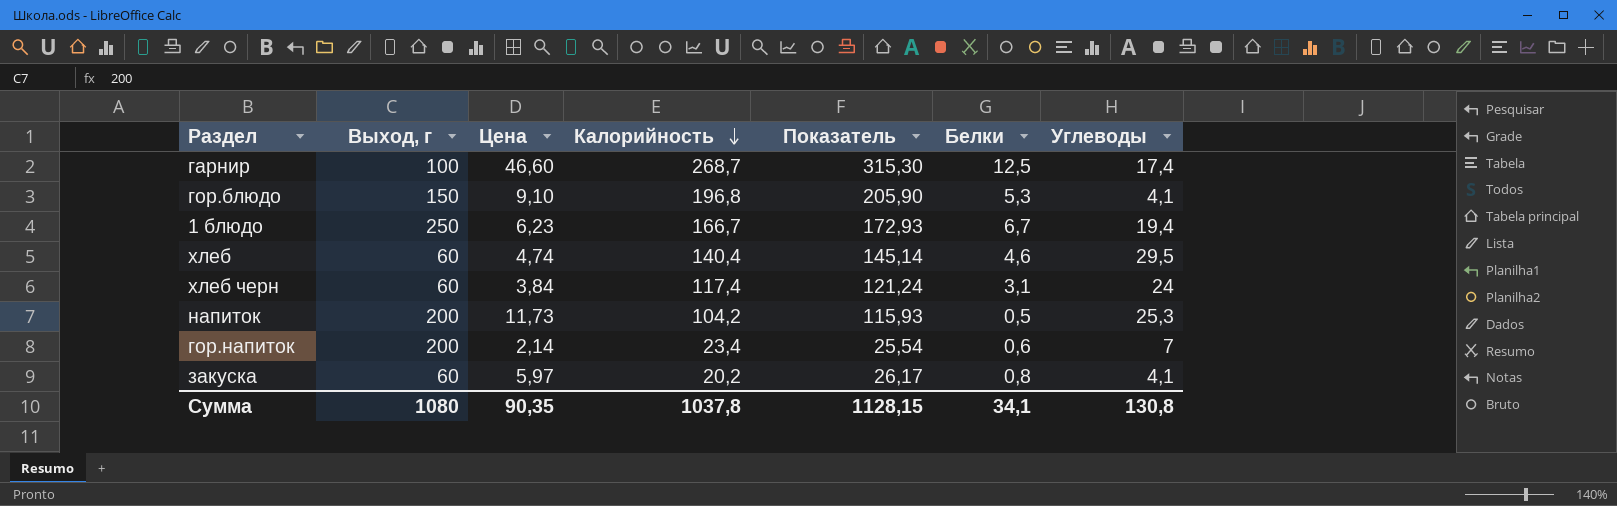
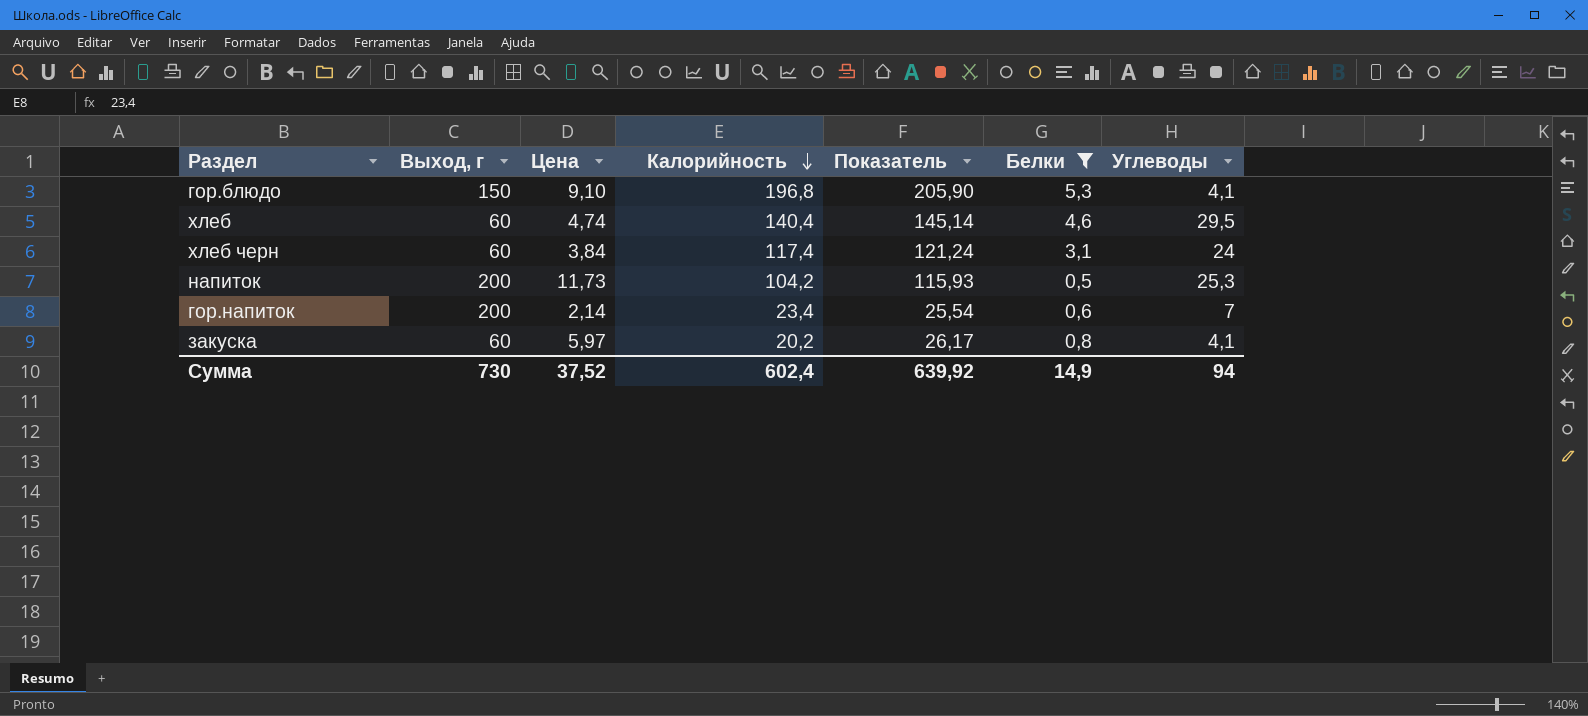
filter: none -> Белки <= 5,3
Сумма | Выход, г: 1080 -> 730
Сумма | Цена: 90,35 -> 37,52
Сумма | Калорийность: 1037,8 -> 602,4
Сумма | Показатель: 1128,15 -> 639,92
Сумма | Белки: 34,1 -> 14,9
Сумма | Углеводы: 130,8 -> 94

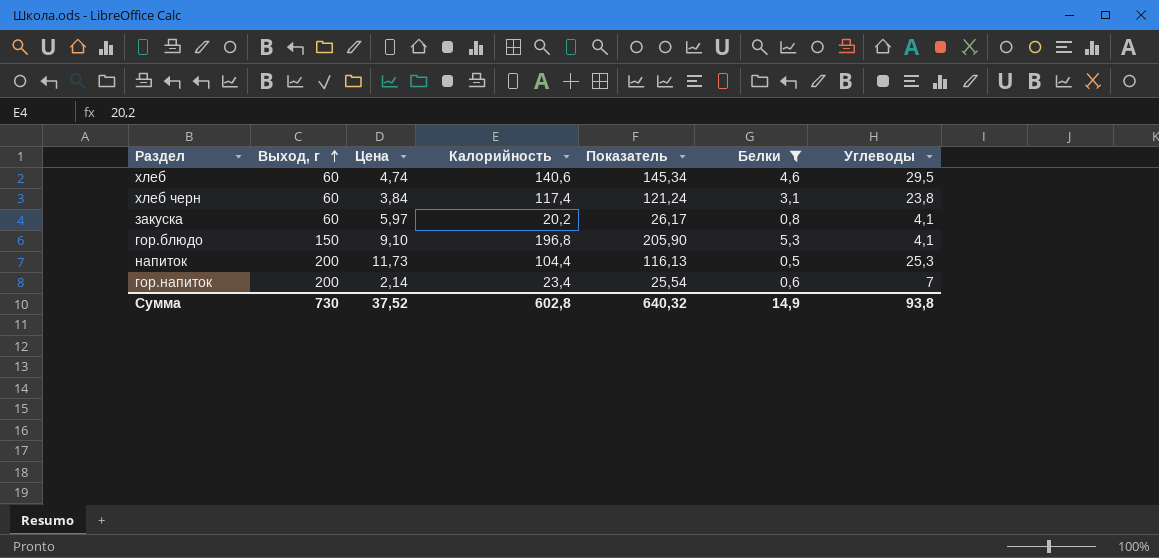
row order: Калорийность descending -> Выход, г ascending
хлеб | Калорийность: 140,4 -> 140,6
хлеб | Показатель: 145,14 -> 145,34
хлеб черн | Углеводы: 24 -> 23,8
напиток | Калорийность: 104,2 -> 104,4
напиток | Показатель: 115,93 -> 116,13
Сумма | Калорийность: 602,4 -> 602,8
Сумма | Показатель: 639,92 -> 640,32
Сумма | Углеводы: 94 -> 93,8

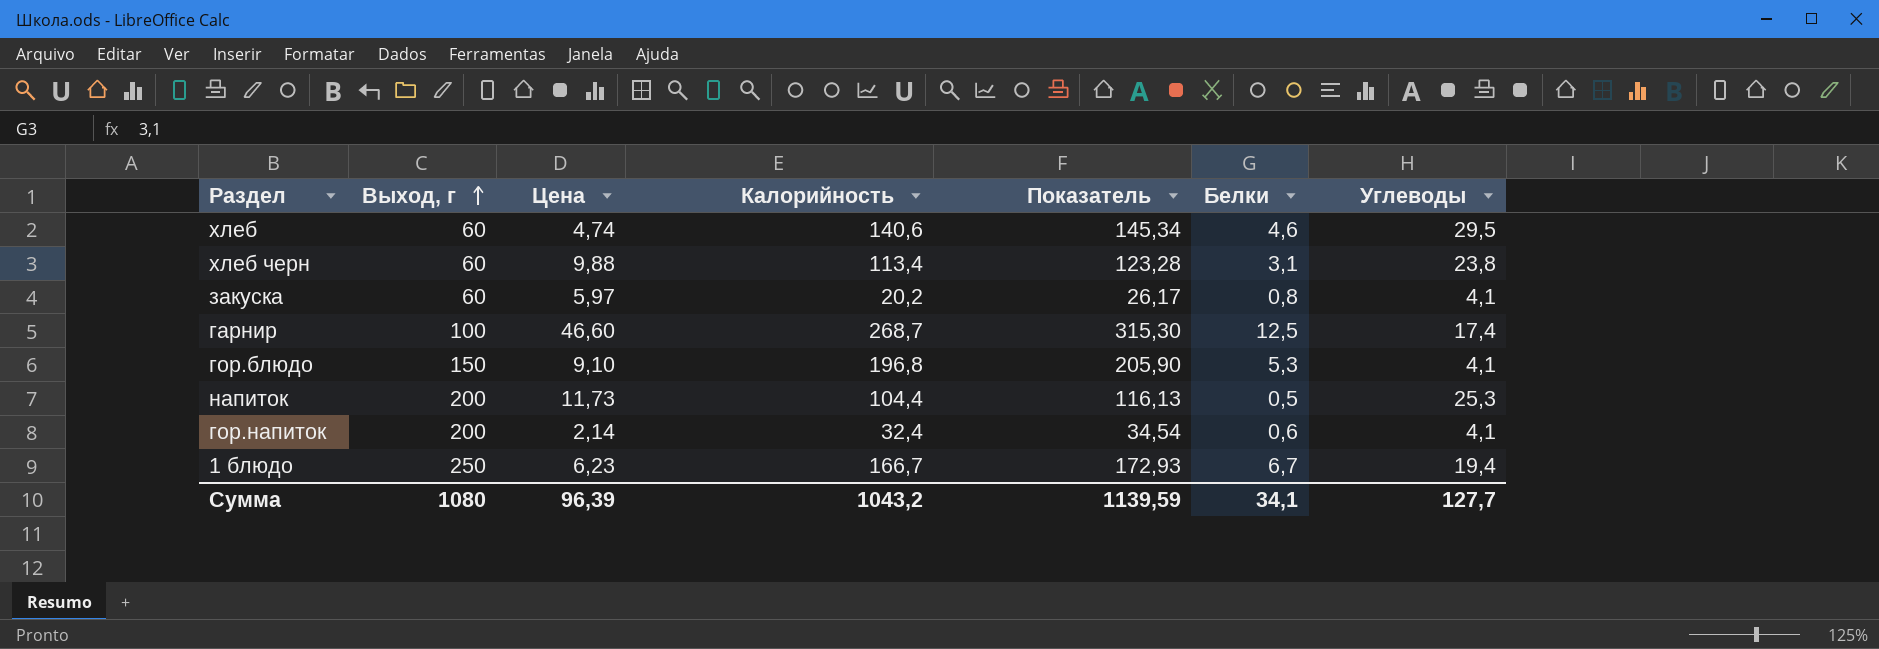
filter: Белки <= 5,3 -> none
хлеб черн | Цена: 3,84 -> 9,88
хлеб черн | Калорийность: 117,4 -> 113,4
хлеб черн | Показатель: 121,24 -> 123,28
гор.напиток | Калорийность: 23,4 -> 32,4
гор.напиток | Показатель: 25,54 -> 34,54
гор.напиток | Углеводы: 7 -> 4,1
Сумма | Выход, г: 730 -> 1080
Сумма | Цена: 37,52 -> 96,39
Сумма | Калорийность: 602,8 -> 1043,2
Сумма | Показатель: 640,32 -> 1139,59
Сумма | Белки: 14,9 -> 34,1
Сумма | Углеводы: 93,8 -> 127,7

